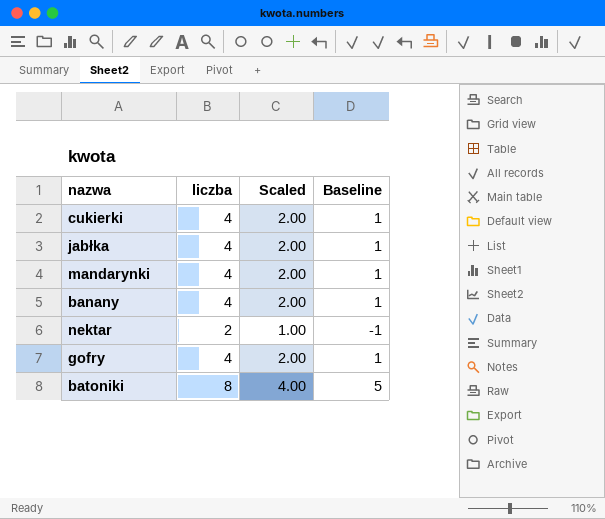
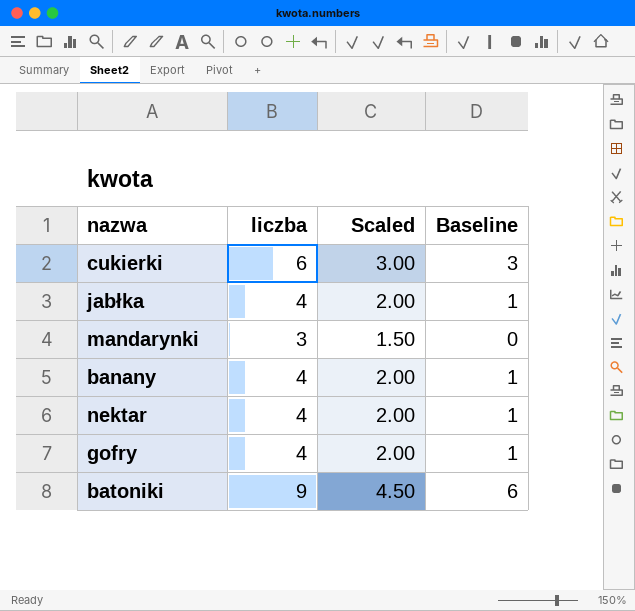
cukierki | liczba: 4 -> 6
cukierki | Scaled: 2.00 -> 3.00
cukierki | Baseline: 1 -> 3
mandarynki | liczba: 4 -> 3
mandarynki | Scaled: 2.00 -> 1.50
mandarynki | Baseline: 1 -> 0
nektar | liczba: 2 -> 4
nektar | Scaled: 1.00 -> 2.00
nektar | Baseline: -1 -> 1
batoniki | liczba: 8 -> 9
batoniki | Scaled: 4.00 -> 4.50
batoniki | Baseline: 5 -> 6

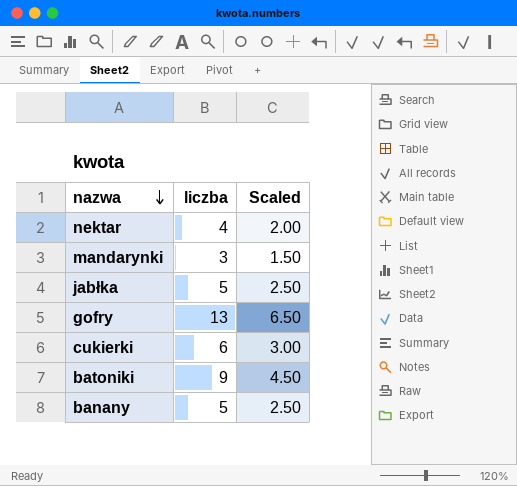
row order: none -> nazwa descending
column Baseline | formula: [liczba] - 3 -> none
jabłka | liczba: 4 -> 5
jabłka | Scaled: 2.00 -> 2.50
gofry | liczba: 4 -> 13
gofry | Scaled: 2.00 -> 6.50
banany | liczba: 4 -> 5
banany | Scaled: 2.00 -> 2.50

